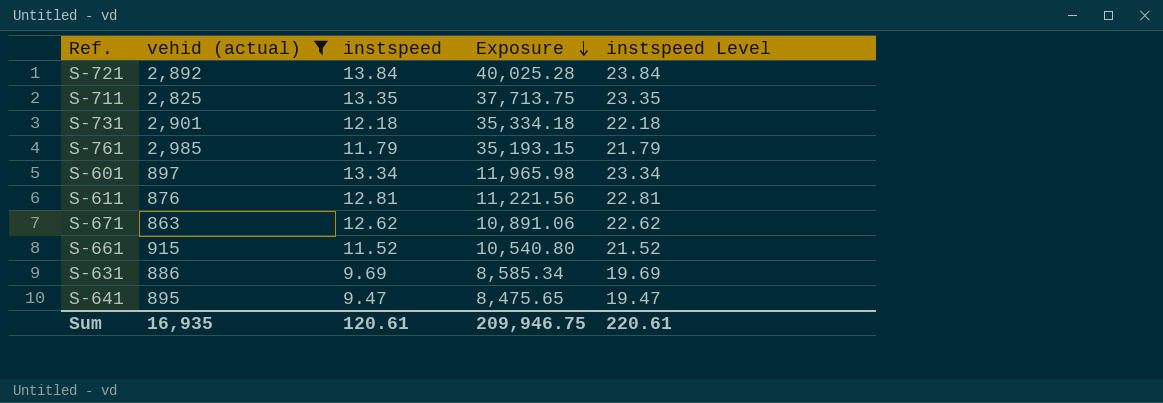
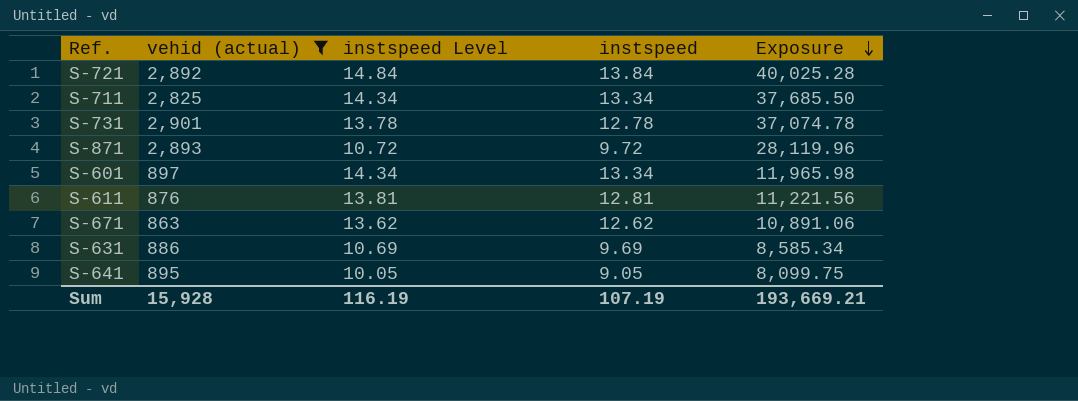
column instspeed Level | formula: [instspeed] + 10 -> [instspeed] + 1
column instspeed Level | position: 5 -> 3
row S-761: 2,985 | 11.79 | 35,193.15 | 21.79 -> none
row S-661: 915 | 11.52 | 10,540.80 | 21.52 -> none
S-711 | instspeed: 13.35 -> 13.34
S-711 | Exposure: 37,713.75 -> 37,685.50
S-731 | instspeed: 12.18 -> 12.78
S-731 | Exposure: 35,334.18 -> 37,074.78
row S-871: none -> 2,893 | 10.72 | 9.72 | 28,119.96
S-641 | instspeed: 9.47 -> 9.05
S-641 | Exposure: 8,475.65 -> 8,099.75
Sum | vehid (actual): 16,935 -> 15,928
Sum | instspeed Level: 220.61 -> 116.19
Sum | instspeed: 120.61 -> 107.19
Sum | Exposure: 209,946.75 -> 193,669.21

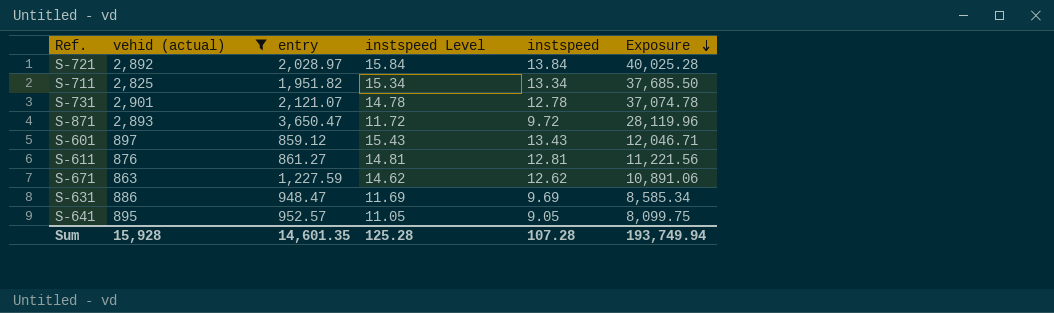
column entry | position: none -> 3
column instspeed Level | formula: [instspeed] + 1 -> [instspeed] + 2
S-601 | instspeed: 13.34 -> 13.43
S-601 | Exposure: 11,965.98 -> 12,046.71
Sum | instspeed Level: 116.19 -> 125.28
Sum | instspeed: 107.19 -> 107.28
Sum | Exposure: 193,669.21 -> 193,749.94

